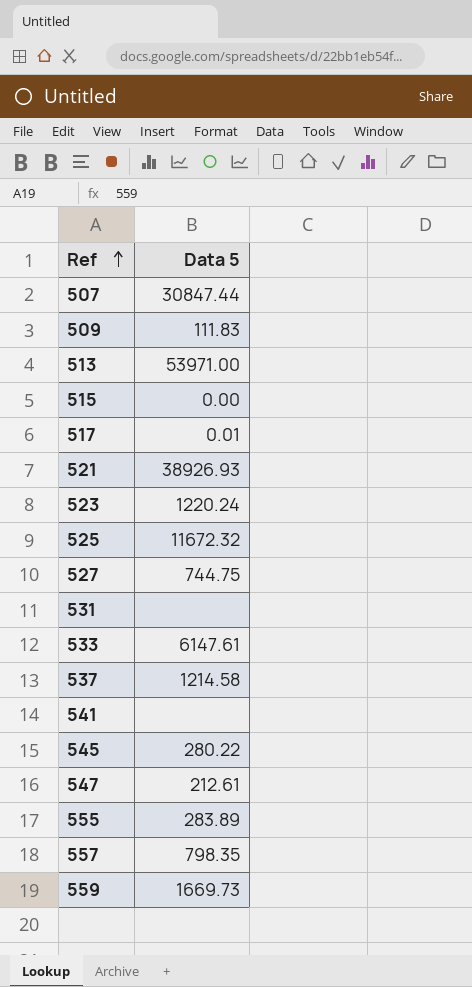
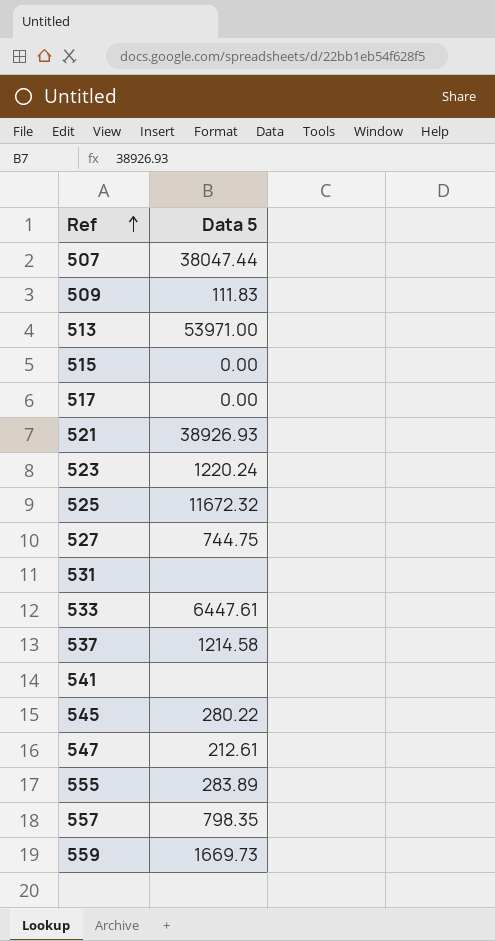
507 | Data 5: 30847.44 -> 38047.44
517 | Data 5: 0.01 -> 0.00
533 | Data 5: 6147.61 -> 6447.61

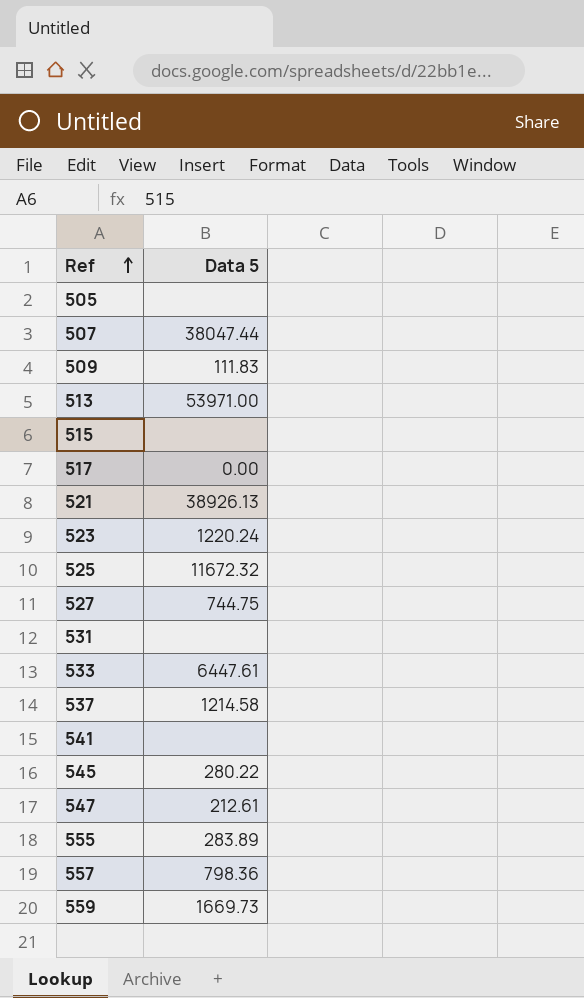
row 505: none -> none
515 | Data 5: 0.00 -> none
521 | Data 5: 38926.93 -> 38926.13
557 | Data 5: 798.35 -> 798.36

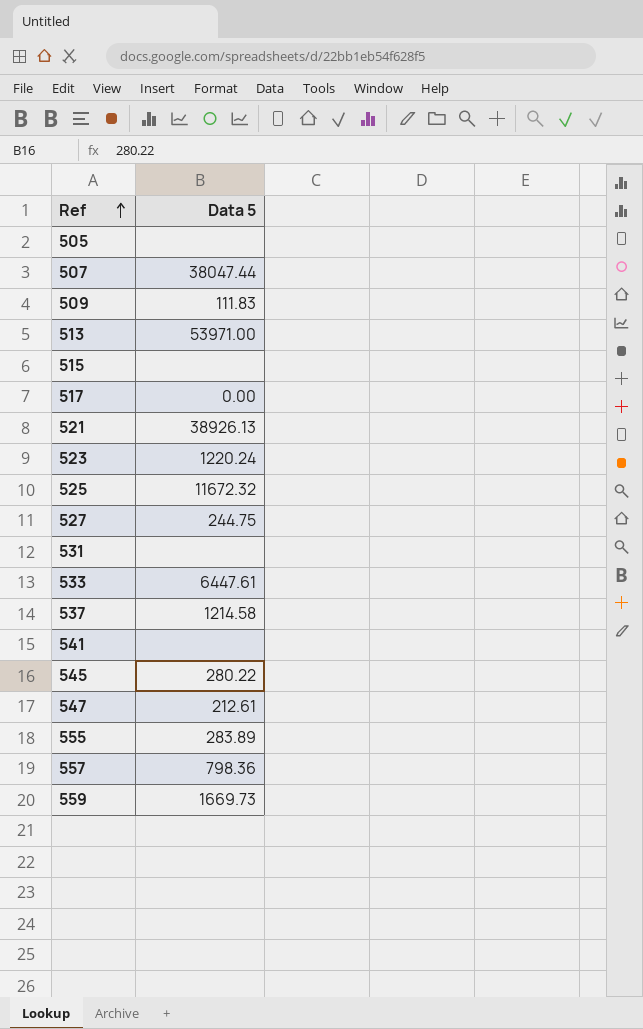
527 | Data 5: 744.75 -> 244.75

